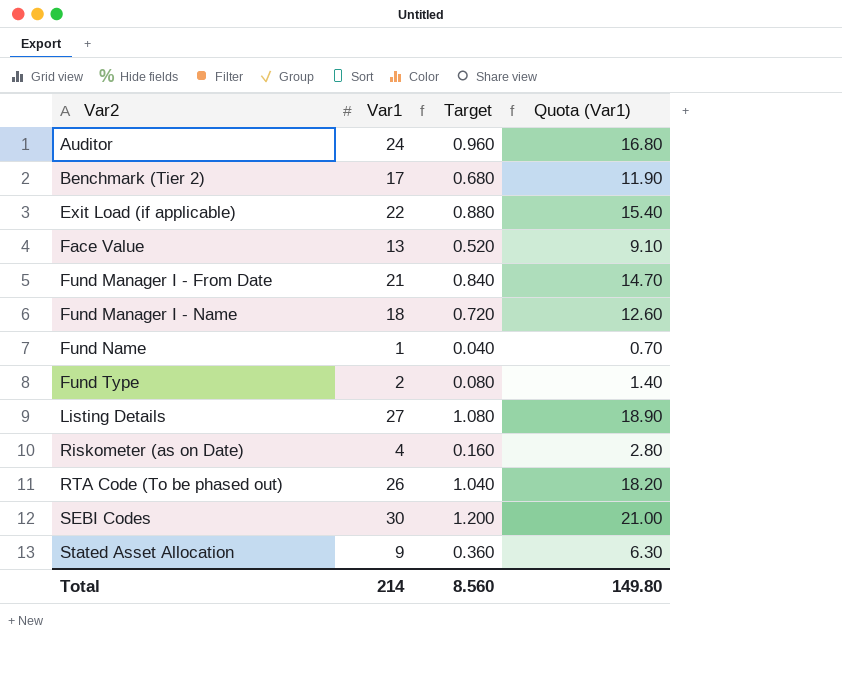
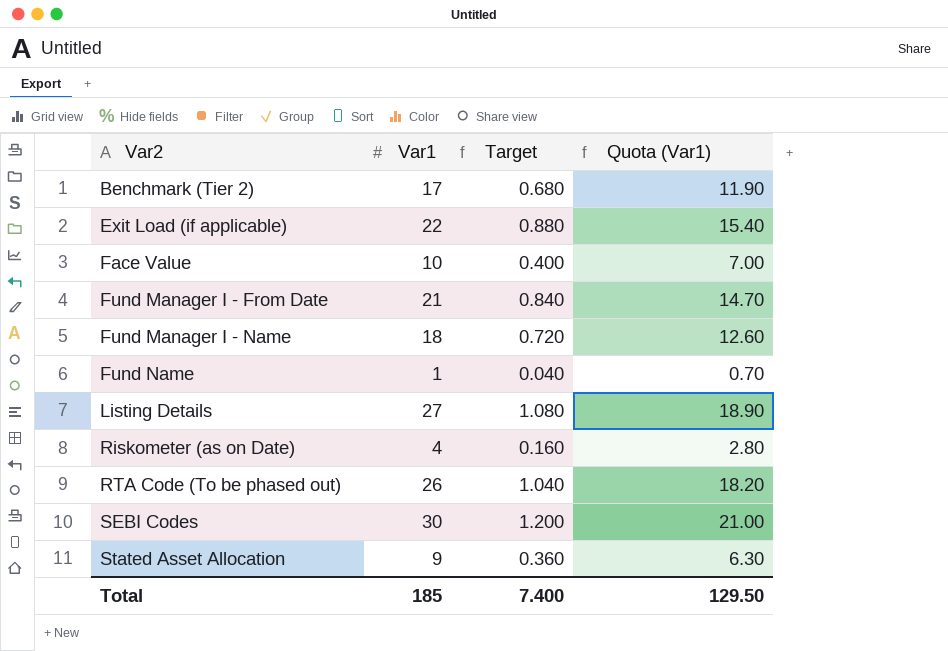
row Auditor: 24 | 0.960 | 16.80 -> none
row Fund Type: 2 | 0.080 | 1.40 -> none
Face Value | Var1: 13 -> 10
Face Value | Target: 0.520 -> 0.400
Face Value | Quota (Var1): 9.10 -> 7.00
Total | Var1: 214 -> 185
Total | Target: 8.560 -> 7.400
Total | Quota (Var1): 149.80 -> 129.50

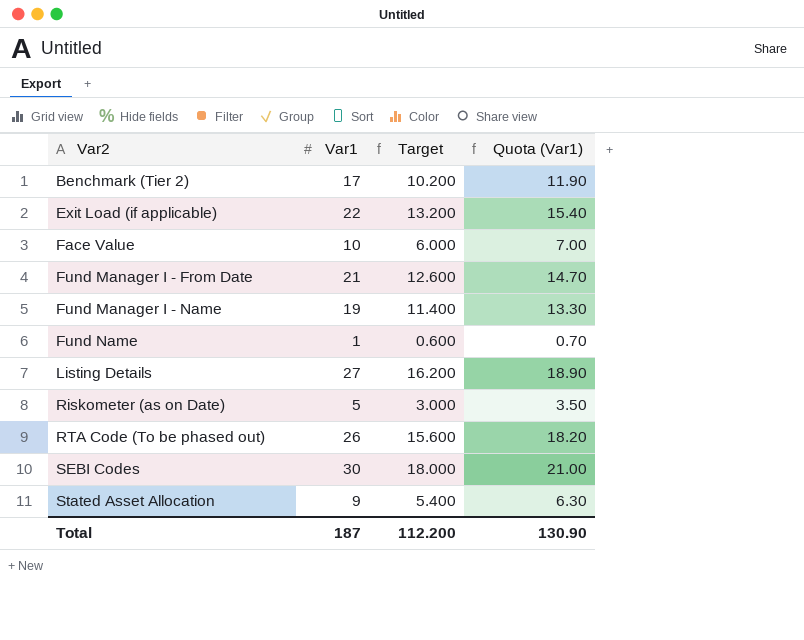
column Target | formula: [Var1] * 0.04 -> [Var1] * 0.6
Fund Manager I - Name | Var1: 18 -> 19
Fund Manager I - Name | Quota (Var1): 12.60 -> 13.30
Riskometer (as on Date) | Var1: 4 -> 5
Riskometer (as on Date) | Quota (Var1): 2.80 -> 3.50
Total | Var1: 185 -> 187
Total | Target: 7.400 -> 112.200
Total | Quota (Var1): 129.50 -> 130.90

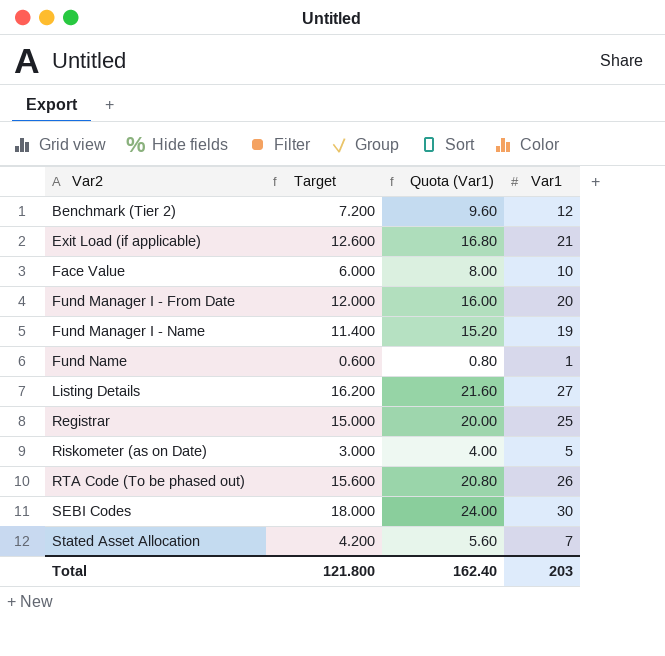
column Quota (Var1) | formula: [Var1] * 0.7 -> [Var1] * 0.8
column Var1 | position: 2 -> 4
Benchmark (Tier 2) | Target: 10.200 -> 7.200
Benchmark (Tier 2) | Var1: 17 -> 12
Exit Load (if applicable) | Target: 13.200 -> 12.600
Exit Load (if applicable) | Var1: 22 -> 21
Fund Manager I - From Date | Target: 12.600 -> 12.000
Fund Manager I - From Date | Var1: 21 -> 20
row Registrar: none -> 15.000 | 20.00 | 25
Stated Asset Allocation | Target: 5.400 -> 4.200
Stated Asset Allocation | Var1: 9 -> 7
Total | Target: 112.200 -> 121.800
Total | Quota (Var1): 130.90 -> 162.40
Total | Var1: 187 -> 203

